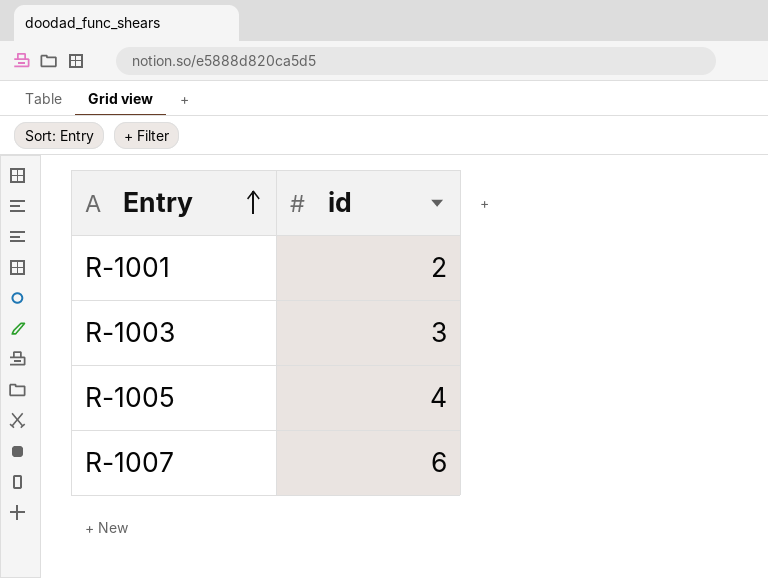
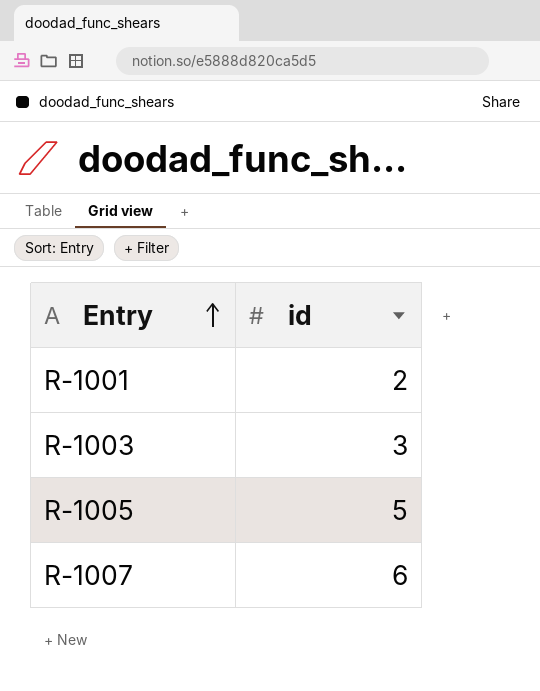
R-1005 | id: 4 -> 5

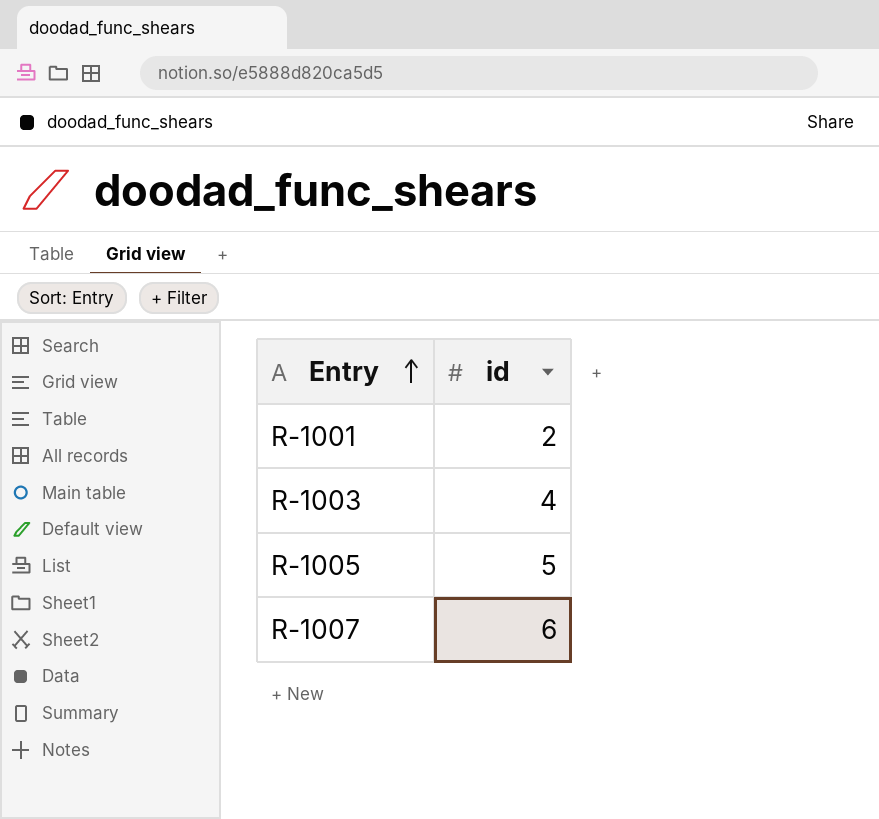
R-1003 | id: 3 -> 4

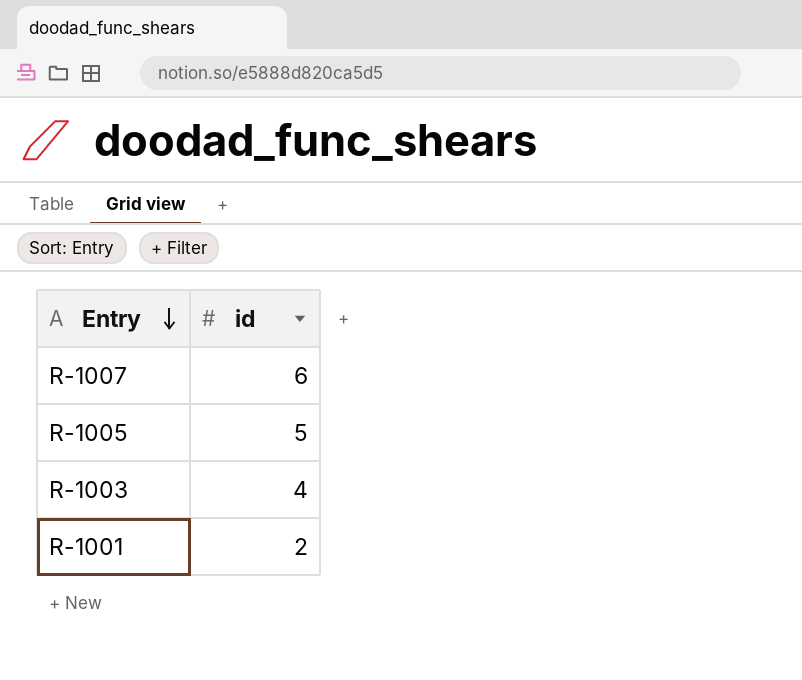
row order: Entry ascending -> Entry descending

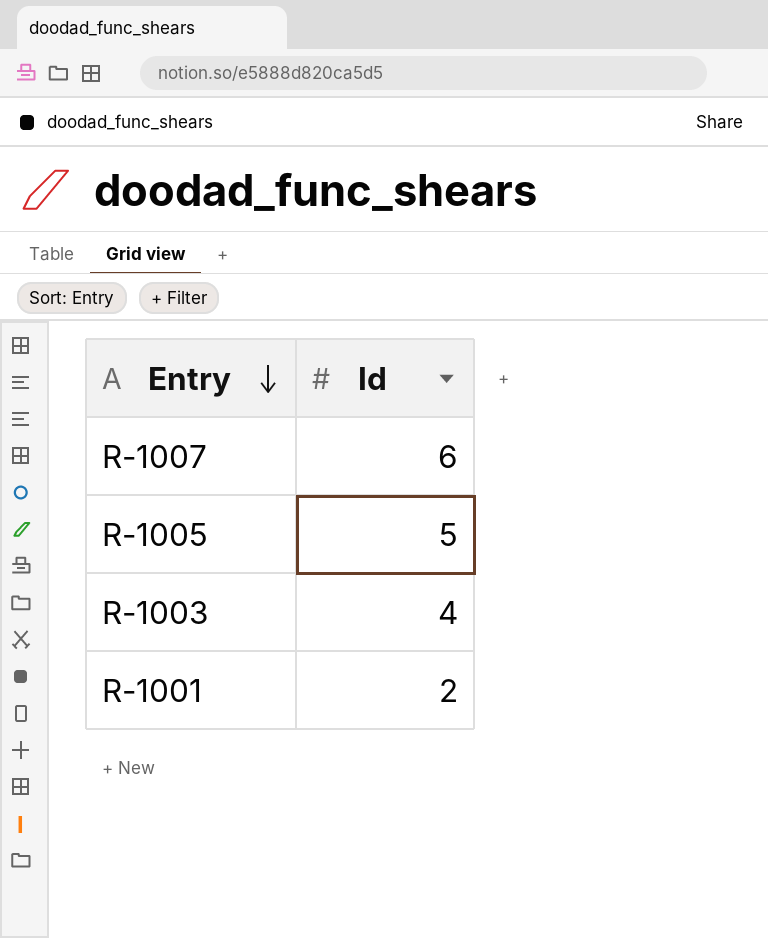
column name: id -> Id

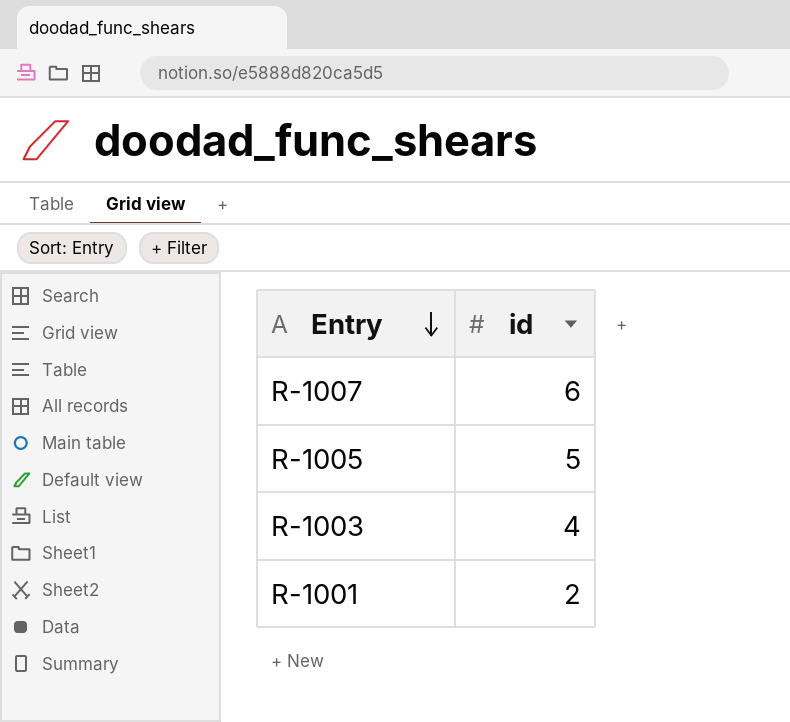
column name: Id -> id

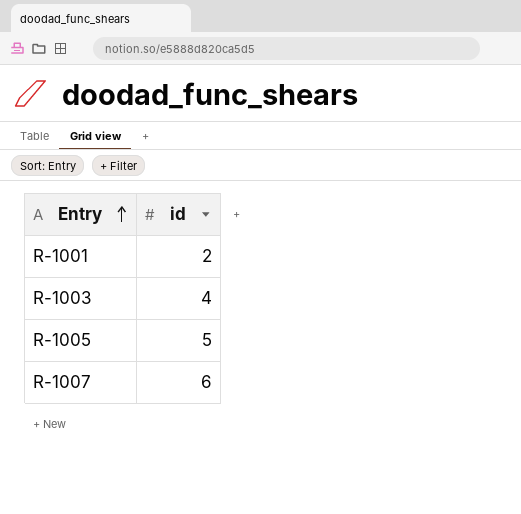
row order: Entry descending -> Entry ascending

